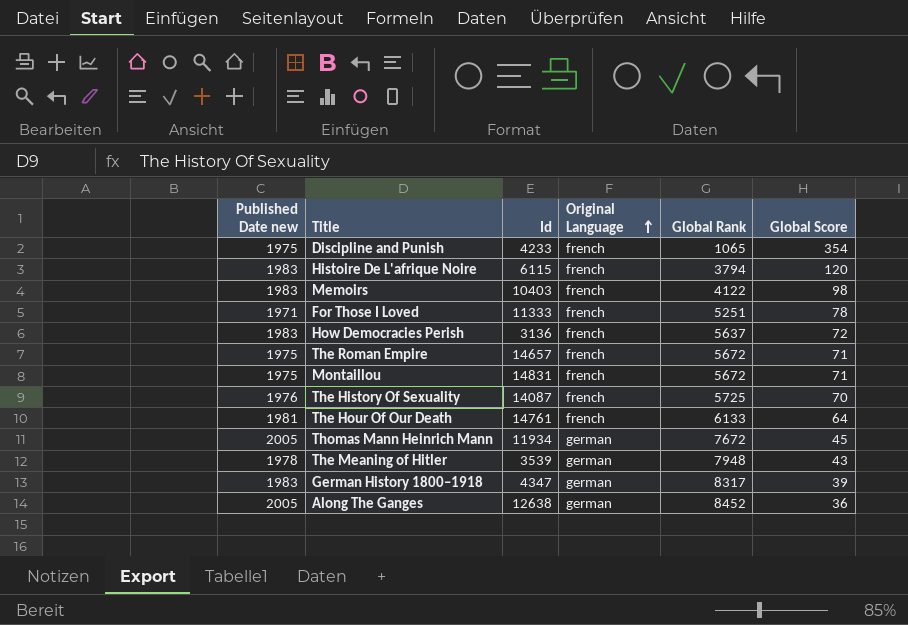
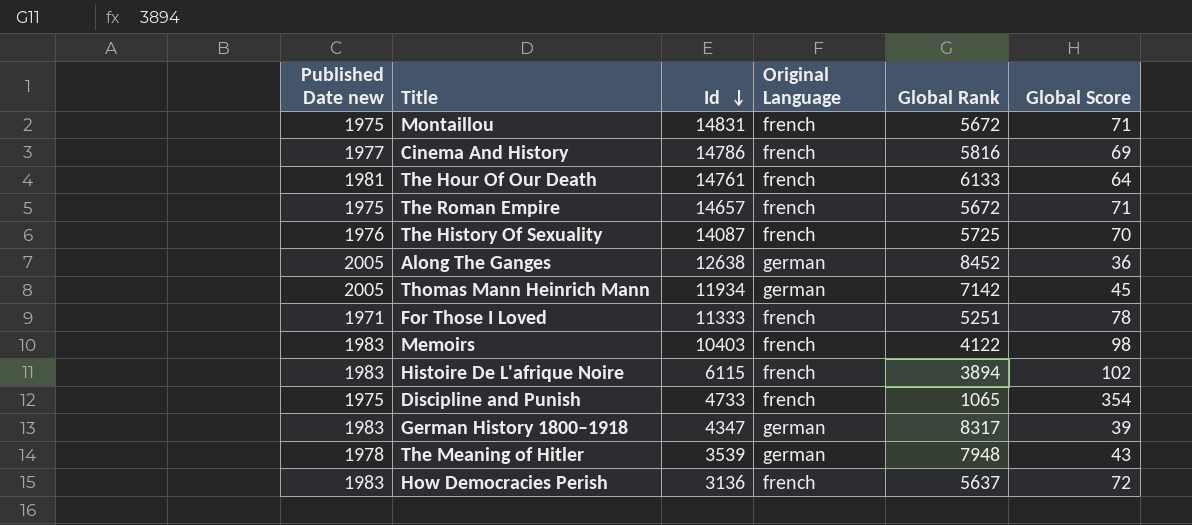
row order: Original Language ascending -> Id descending
row Cinema And History: none -> 1977 | 14786 | french | 5816 | 69
Thomas Mann Heinrich Mann | Global Rank: 7672 -> 7142
Histoire De L'afrique Noire | Global Rank: 3794 -> 3894
Histoire De L'afrique Noire | Global Score: 120 -> 102
Discipline and Punish | Id: 4233 -> 4733

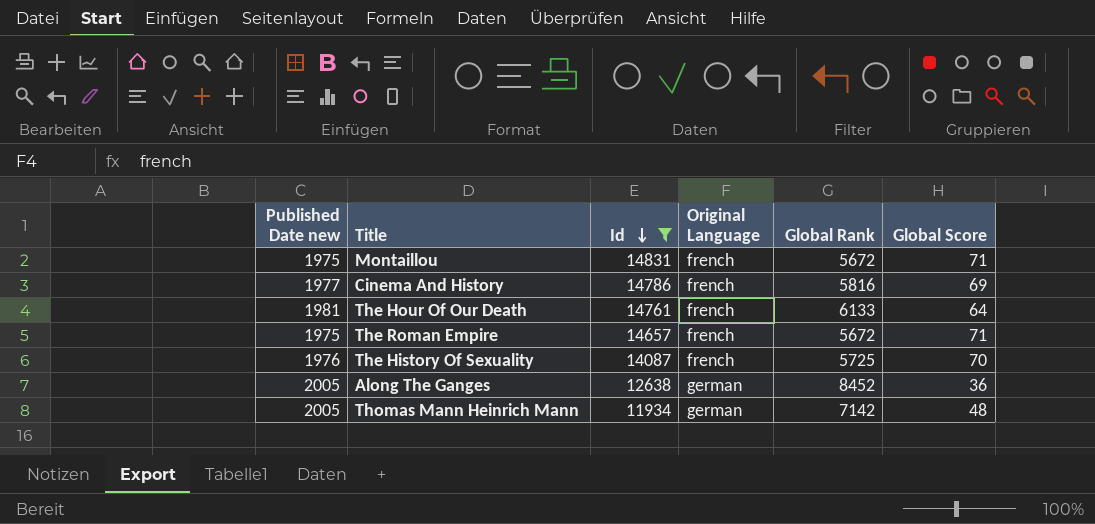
filter: none -> Id >= 11934
Thomas Mann Heinrich Mann | Global Score: 45 -> 48

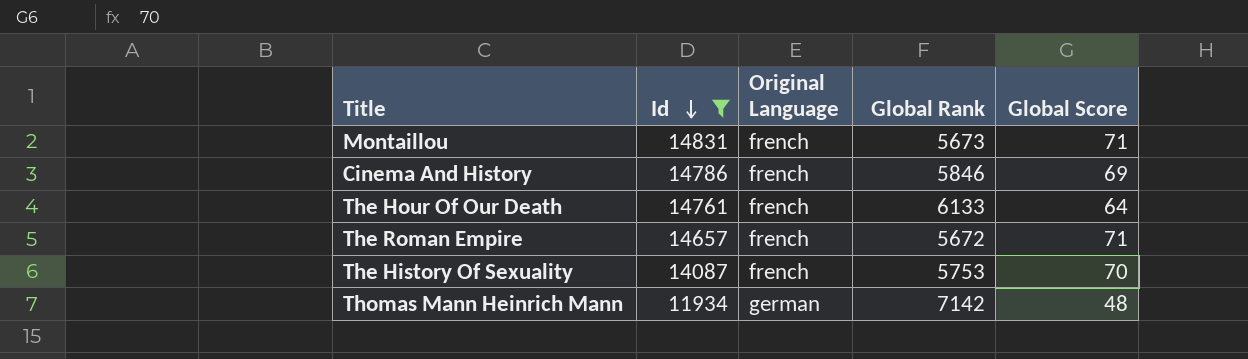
column Published Date new | position: 1 -> none
row Along The Ganges: 2005 | 12638 | german | 8452 | 36 -> none
Montaillou | Global Rank: 5672 -> 5673
Cinema And History | Global Rank: 5816 -> 5846
The History Of Sexuality | Global Rank: 5725 -> 5753

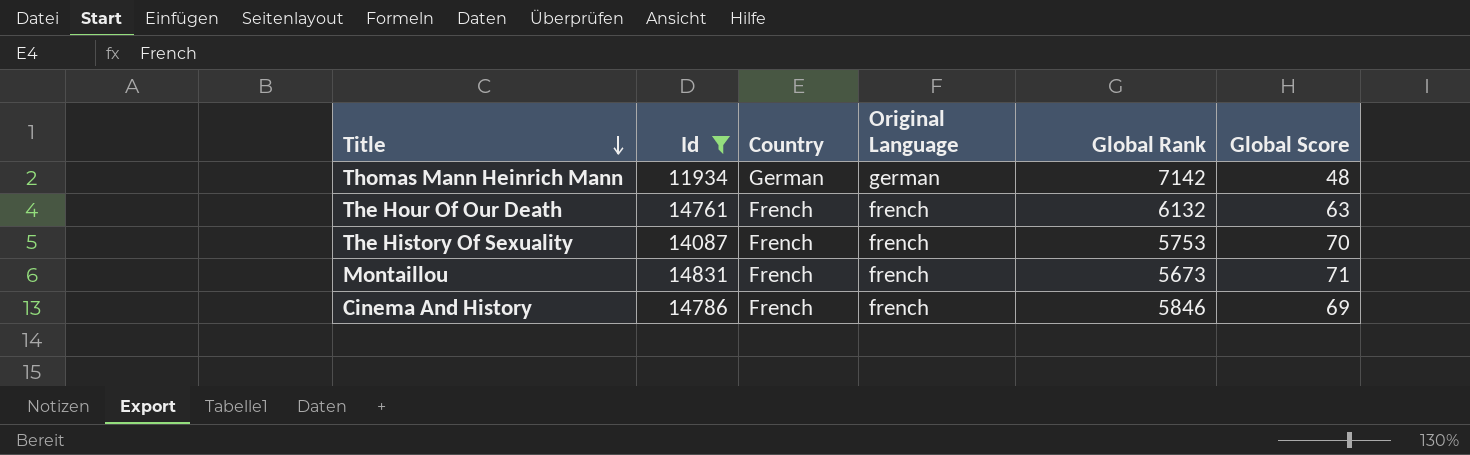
row order: Id descending -> Title descending
column Country | position: none -> 3
row The Roman Empire: 14657 | french | 5672 | 71 -> none
The Hour Of Our Death | Global Rank: 6133 -> 6132
The Hour Of Our Death | Global Score: 64 -> 63

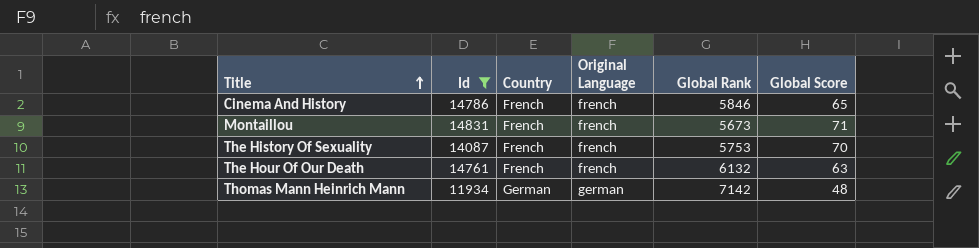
row order: Title descending -> Title ascending
Cinema And History | Global Score: 69 -> 65

